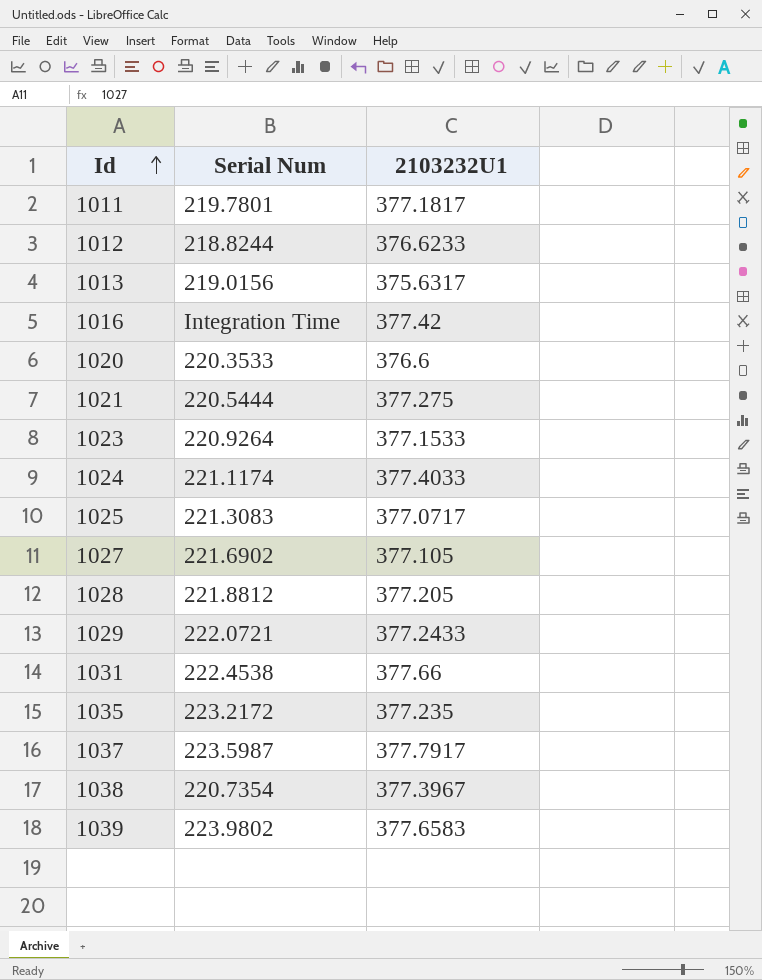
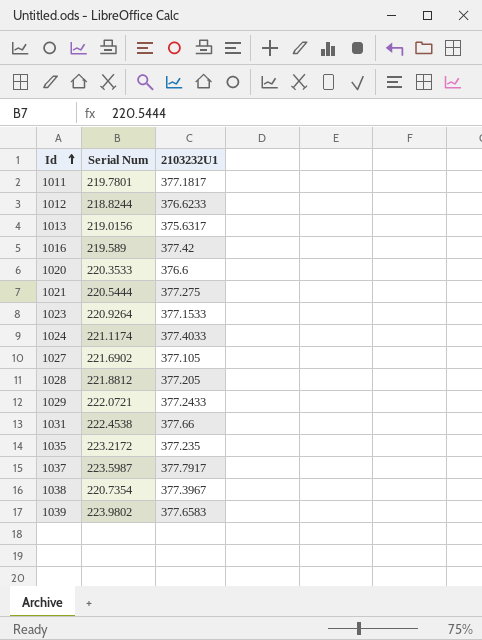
row 1025: 221.3083 | 377.0717 -> none
1016 | Serial Num: Integration Time -> 219.589

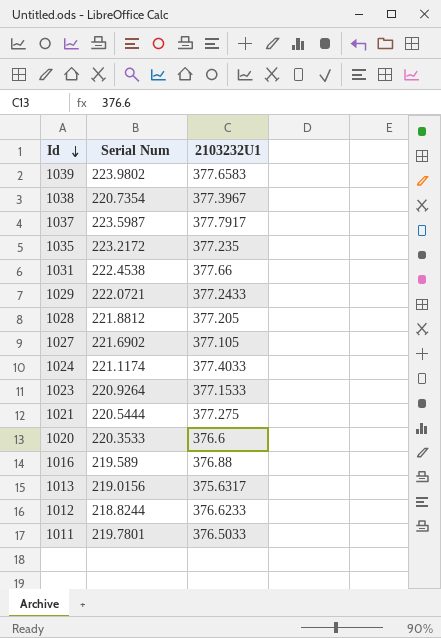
row order: Id ascending -> Id descending
1016 | 2103232U1: 377.42 -> 376.88
1011 | 2103232U1: 377.1817 -> 376.5033

